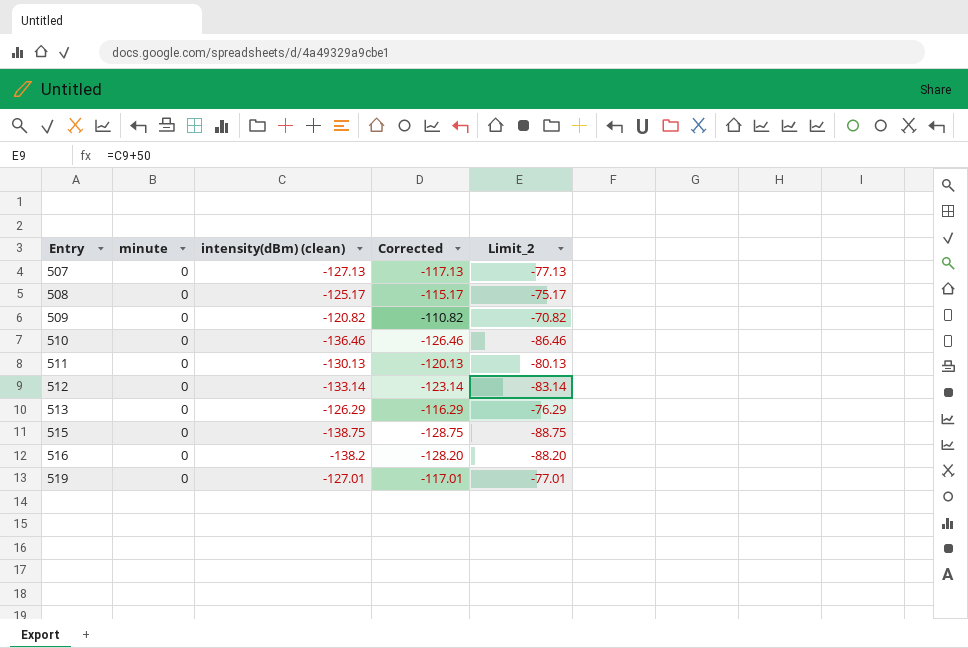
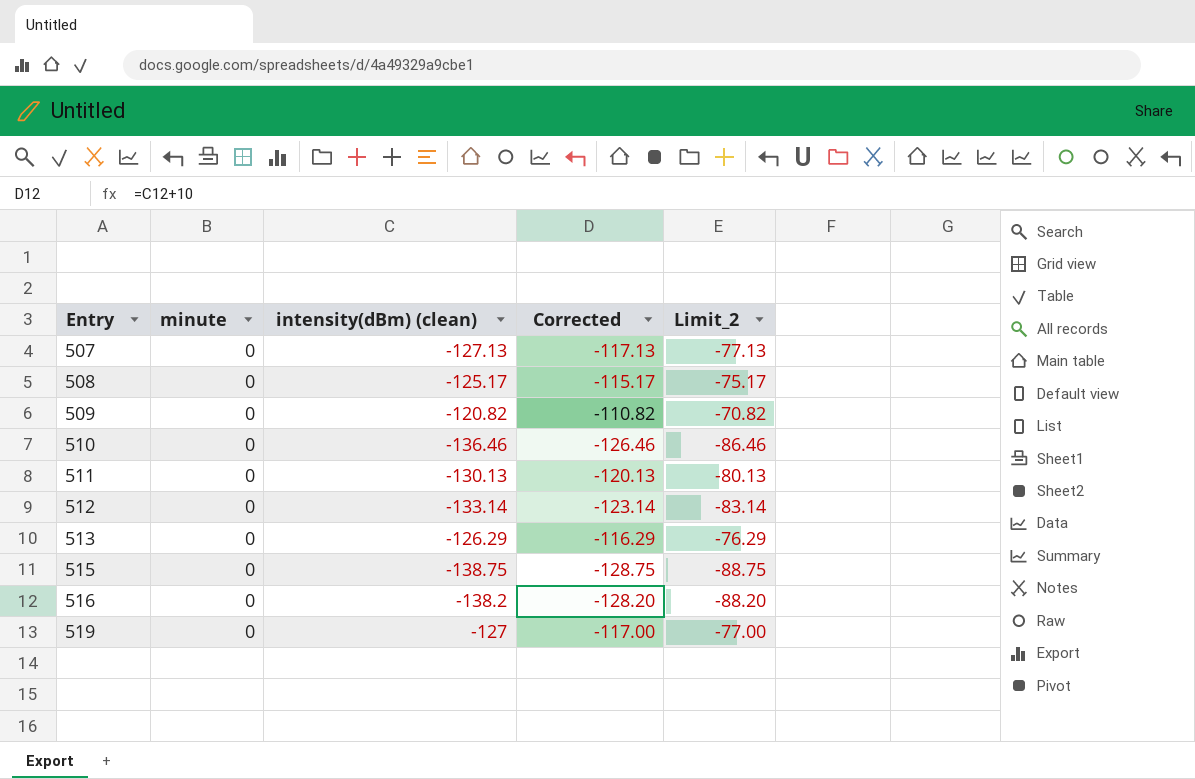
519 | intensity(dBm) (clean): -127.01 -> -127
519 | Corrected: -117.01 -> -117.00
519 | Limit_2: -77.01 -> -77.00

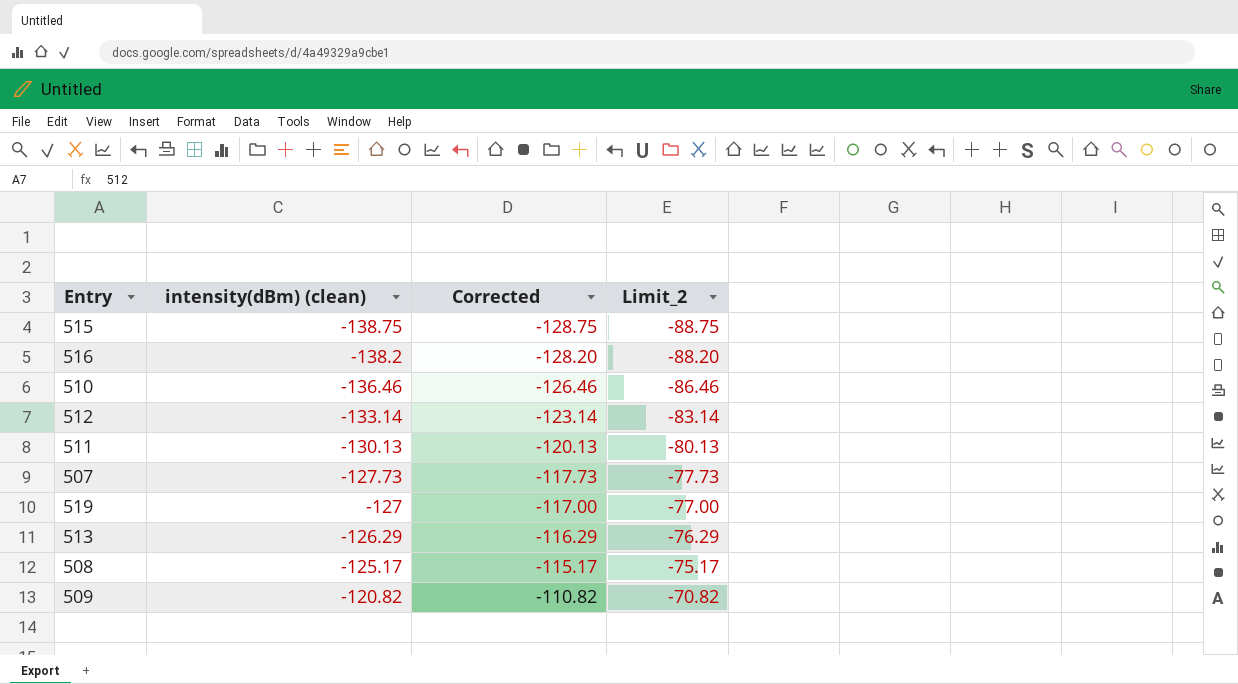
row order: Entry ascending -> intensity(dBm) (clean) ascending
column minute | position: 2 -> none
507 | intensity(dBm) (clean): -127.13 -> -127.73
507 | Corrected: -117.13 -> -117.73
507 | Limit_2: -77.13 -> -77.73

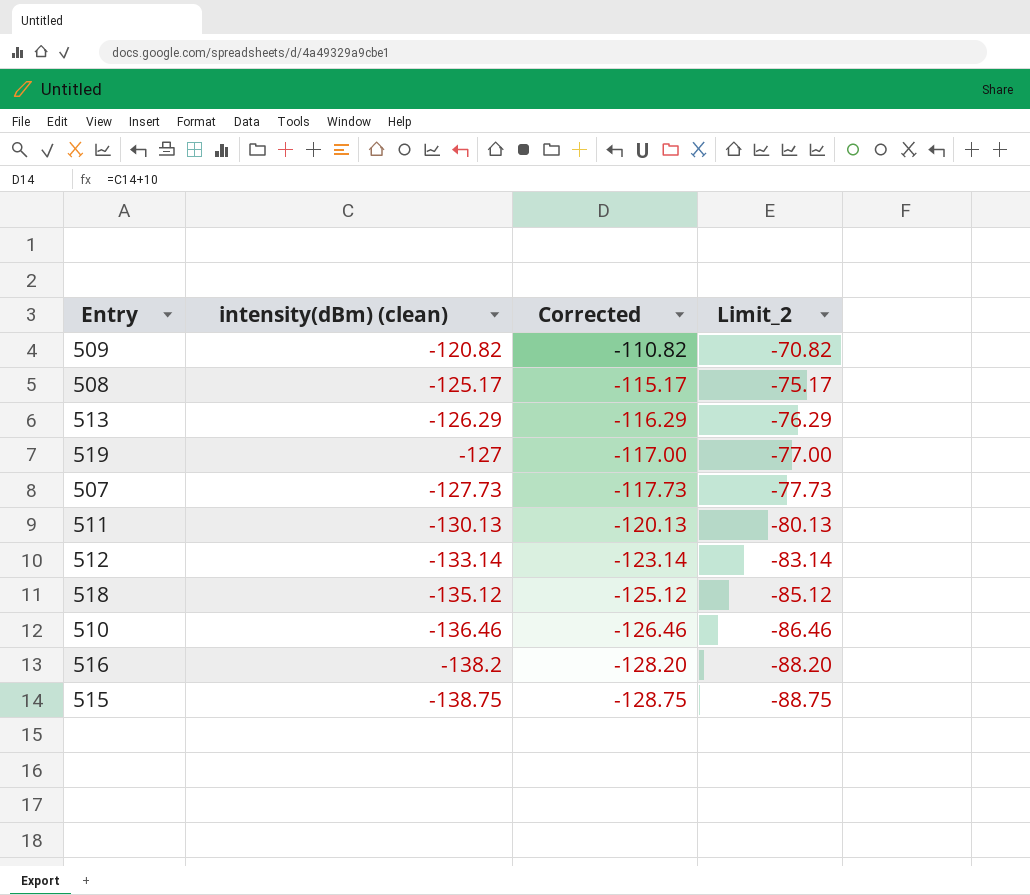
row order: intensity(dBm) (clean) ascending -> intensity(dBm) (clean) descending
row 518: none -> -135.12 | -125.12 | -85.12

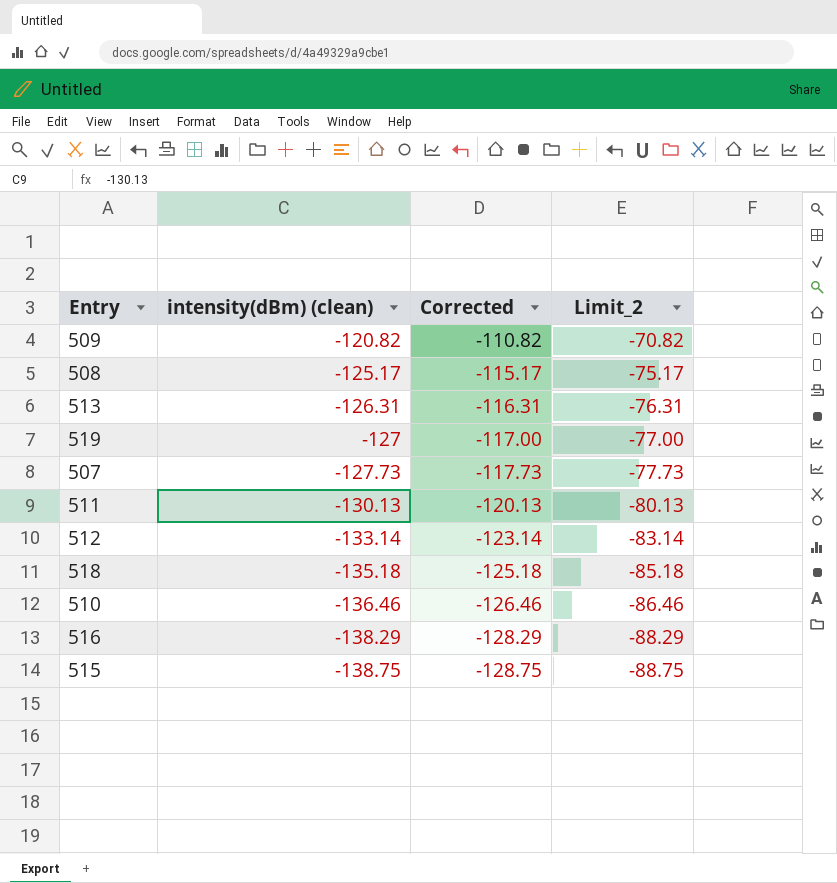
513 | intensity(dBm) (clean): -126.29 -> -126.31
513 | Corrected: -116.29 -> -116.31
513 | Limit_2: -76.29 -> -76.31
518 | intensity(dBm) (clean): -135.12 -> -135.18
518 | Corrected: -125.12 -> -125.18
518 | Limit_2: -85.12 -> -85.18
516 | intensity(dBm) (clean): -138.2 -> -138.29
516 | Corrected: -128.20 -> -128.29
516 | Limit_2: -88.20 -> -88.29

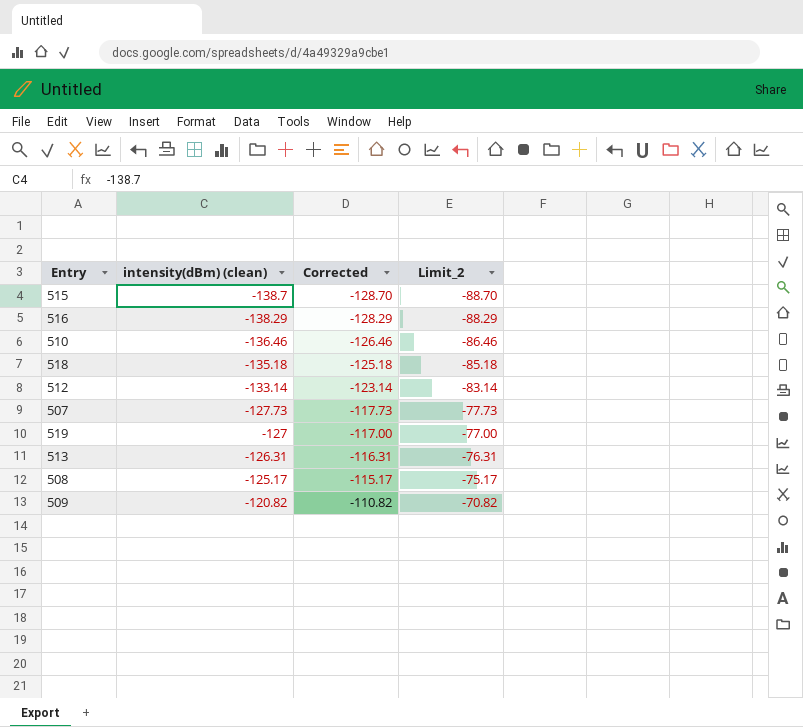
row order: intensity(dBm) (clean) descending -> intensity(dBm) (clean) ascending
row 511: -130.13 | -120.13 | -80.13 -> none
515 | intensity(dBm) (clean): -138.75 -> -138.7
515 | Corrected: -128.75 -> -128.70
515 | Limit_2: -88.75 -> -88.70

